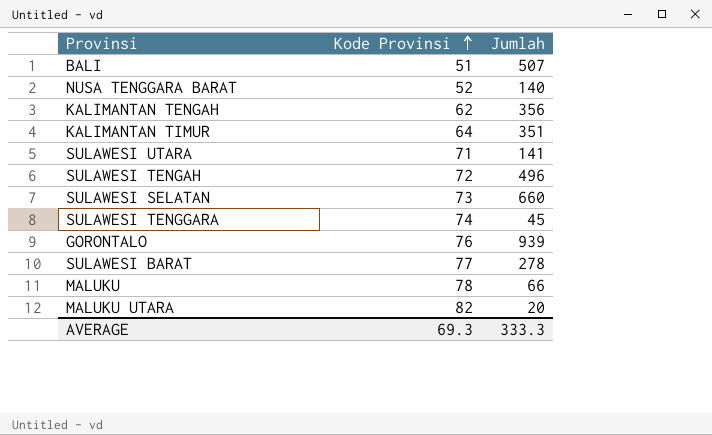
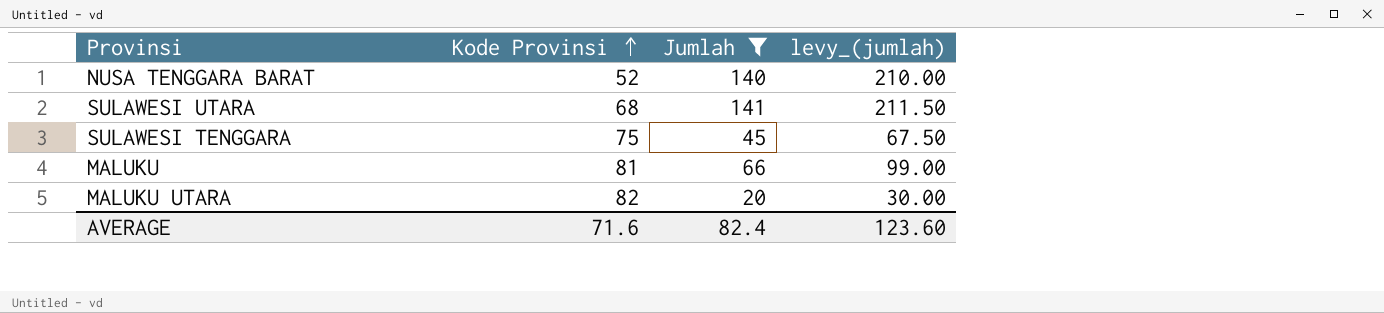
filter: none -> Jumlah <= 141
column levy_(jumlah) | formula: none -> [Jumlah] * 1.5
SULAWESI UTARA | Kode Provinsi: 71 -> 68
SULAWESI TENGGARA | Kode Provinsi: 74 -> 75
MALUKU | Kode Provinsi: 78 -> 81
AVERAGE | Kode Provinsi: 69.3 -> 71.6
AVERAGE | Jumlah: 333.3 -> 82.4

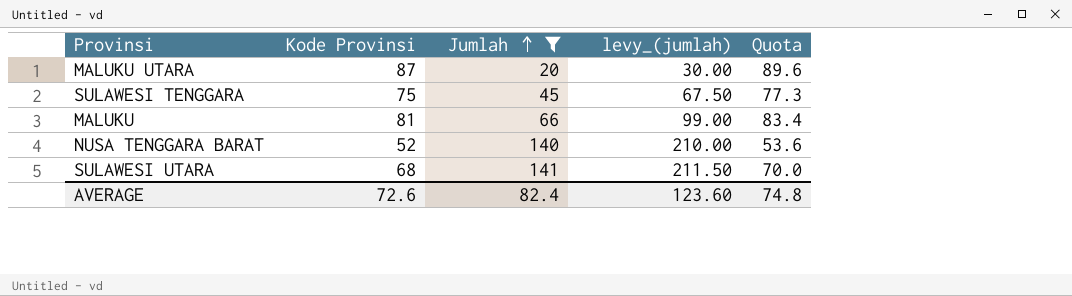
row order: Kode Provinsi ascending -> Jumlah ascending
column Quota | formula: none -> [Kode Provinsi] * 1.03
MALUKU UTARA | Kode Provinsi: 82 -> 87
AVERAGE | Kode Provinsi: 71.6 -> 72.6

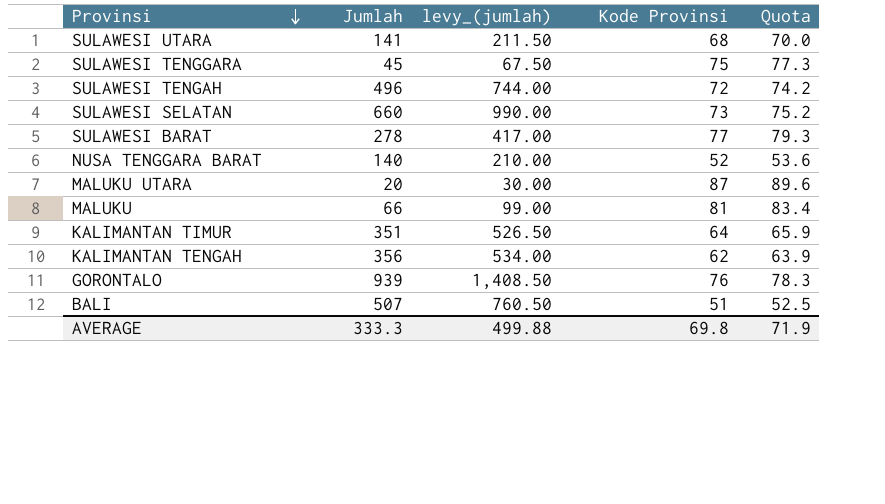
filter: Jumlah <= 141 -> none
row order: Jumlah ascending -> Provinsi descending
column Kode Provinsi | position: 2 -> 4
AVERAGE | Jumlah: 82.4 -> 333.3
AVERAGE | levy_(jumlah): 123.60 -> 499.88
AVERAGE | Kode Provinsi: 72.6 -> 69.8
AVERAGE | Quota: 74.8 -> 71.9

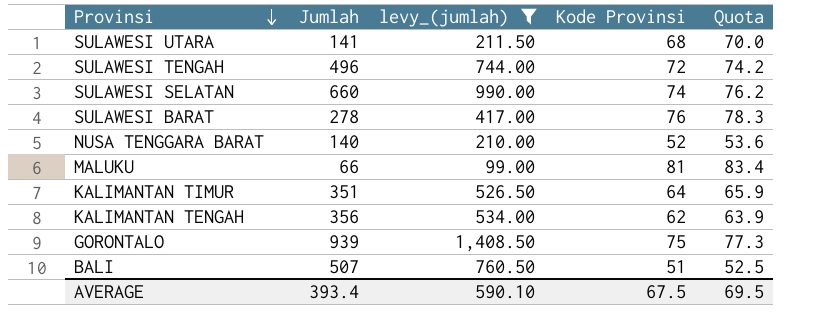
filter: none -> levy_(jumlah) >= 99.00
SULAWESI SELATAN | Kode Provinsi: 73 -> 74
SULAWESI SELATAN | Quota: 75.2 -> 76.2
SULAWESI BARAT | Kode Provinsi: 77 -> 76
SULAWESI BARAT | Quota: 79.3 -> 78.3
GORONTALO | Kode Provinsi: 76 -> 75
GORONTALO | Quota: 78.3 -> 77.3
AVERAGE | Jumlah: 333.3 -> 393.4
AVERAGE | levy_(jumlah): 499.88 -> 590.10
AVERAGE | Kode Provinsi: 69.8 -> 67.5
AVERAGE | Quota: 71.9 -> 69.5

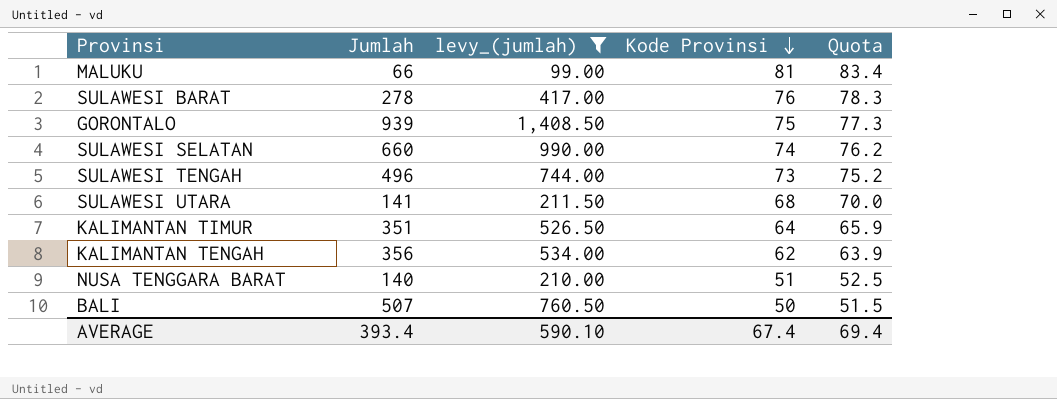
row order: Provinsi descending -> Kode Provinsi descending
SULAWESI TENGAH | Kode Provinsi: 72 -> 73
SULAWESI TENGAH | Quota: 74.2 -> 75.2
NUSA TENGGARA BARAT | Kode Provinsi: 52 -> 51
NUSA TENGGARA BARAT | Quota: 53.6 -> 52.5
BALI | Kode Provinsi: 51 -> 50
BALI | Quota: 52.5 -> 51.5
AVERAGE | Kode Provinsi: 67.5 -> 67.4
AVERAGE | Quota: 69.5 -> 69.4

